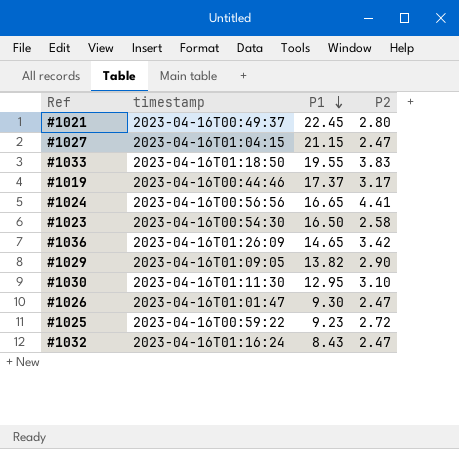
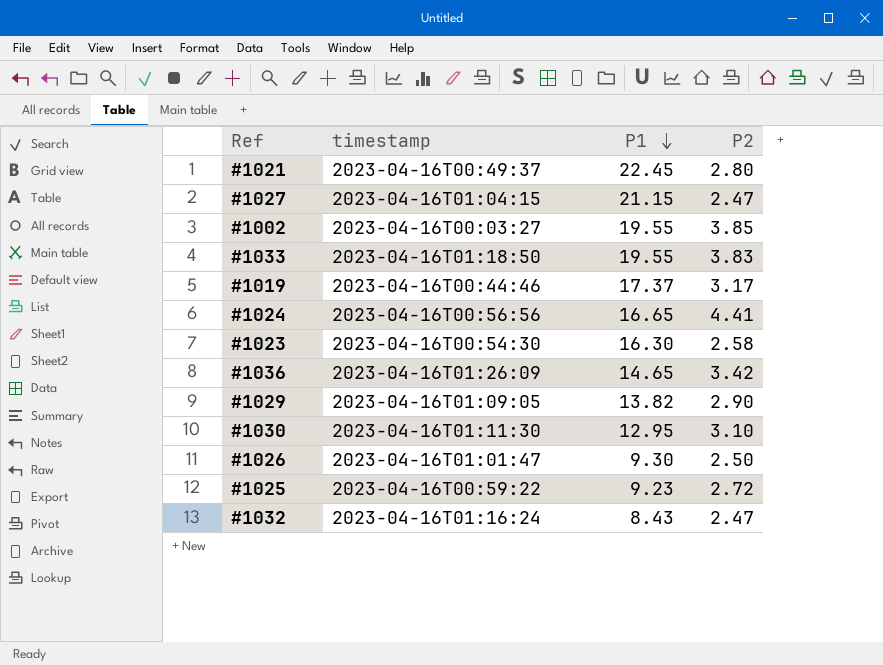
row #1002: none -> 2023-04-16T00:03:27 | 19.55 | 3.85
#1023 | P1: 16.50 -> 16.30
#1026 | P2: 2.47 -> 2.50

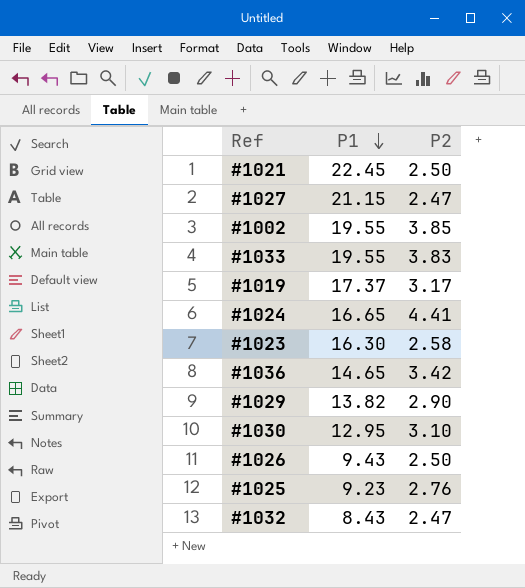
column timestamp | position: 2 -> none
#1021 | P2: 2.80 -> 2.50
#1026 | P1: 9.30 -> 9.43
#1025 | P2: 2.72 -> 2.76

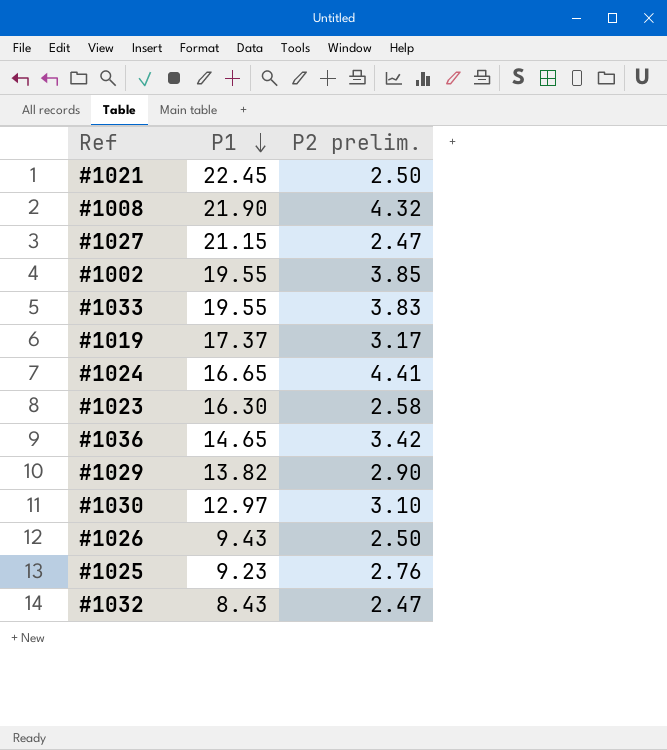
column name: P2 -> P2 prelim.
row #1008: none -> 21.90 | 4.32
#1030 | P1: 12.95 -> 12.97

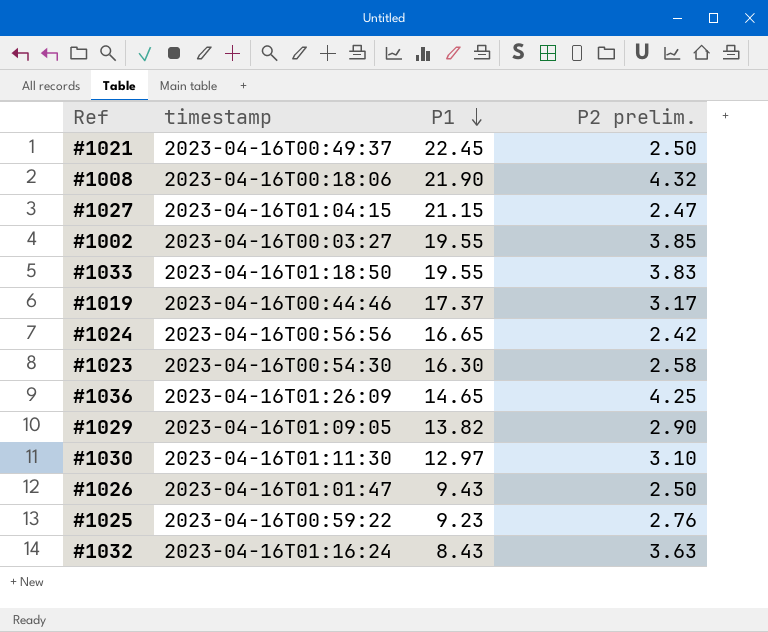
column timestamp | position: none -> 2
#1024 | P2 prelim.: 4.41 -> 2.42
#1036 | P2 prelim.: 3.42 -> 4.25
#1032 | P2 prelim.: 2.47 -> 3.63

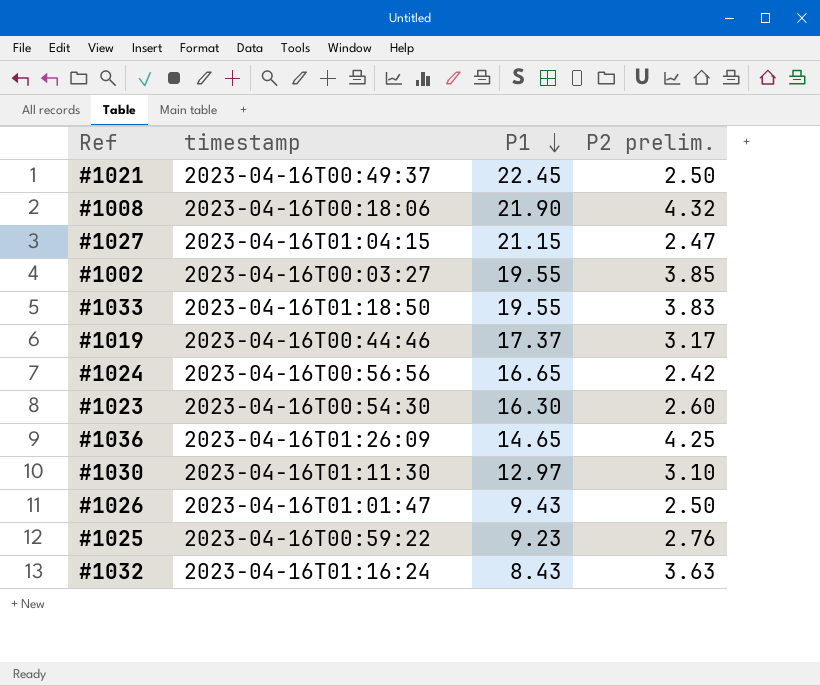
row #1029: 2023-04-16T01:09:05 | 13.82 | 2.90 -> none
#1023 | P2 prelim.: 2.58 -> 2.60

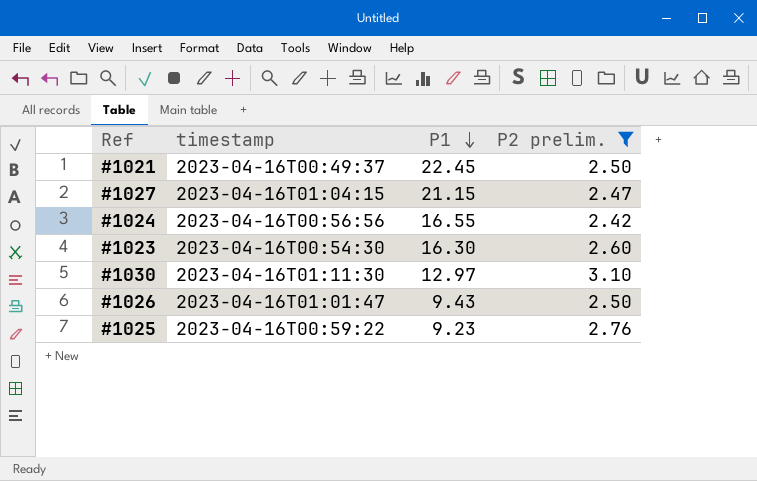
filter: none -> P2 prelim. <= 3.10
#1024 | P1: 16.65 -> 16.55

